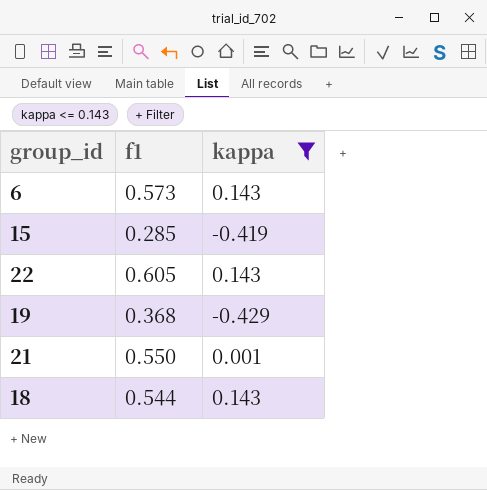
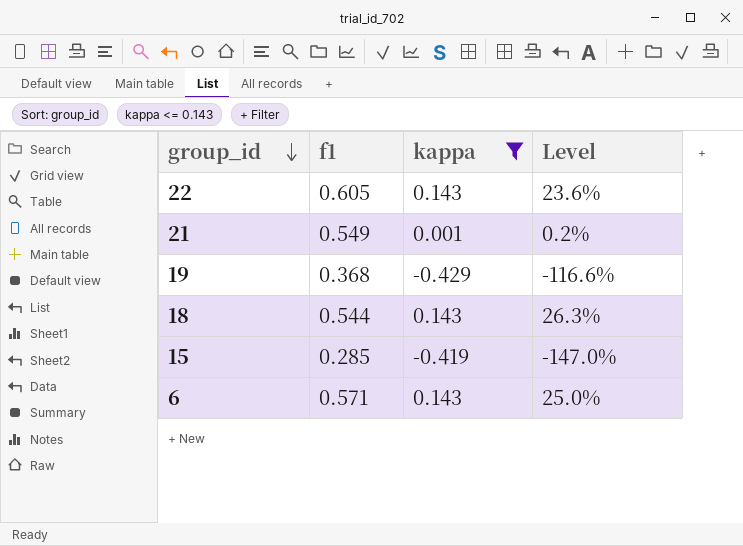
row order: none -> group_id descending
column Level | formula: none -> [kappa] / [f1]
21 | f1: 0.550 -> 0.549
6 | f1: 0.573 -> 0.571

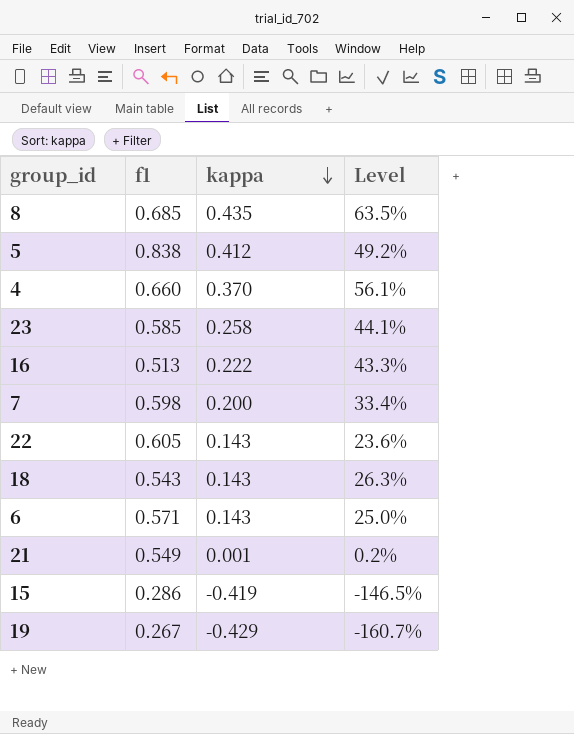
filter: kappa <= 0.143 -> none
row order: group_id descending -> kappa descending
18 | f1: 0.544 -> 0.543
15 | f1: 0.285 -> 0.286
15 | Level: -147.0% -> -146.5%
19 | f1: 0.368 -> 0.267
19 | Level: -116.6% -> -160.7%

